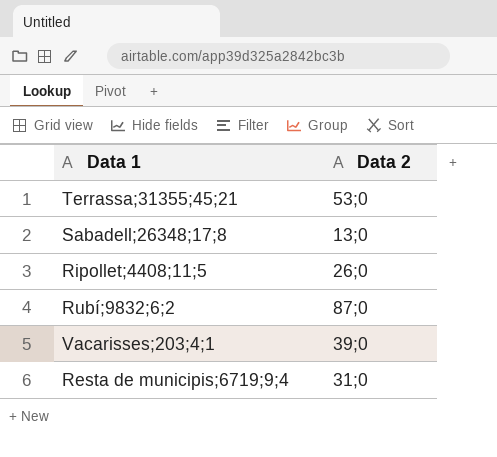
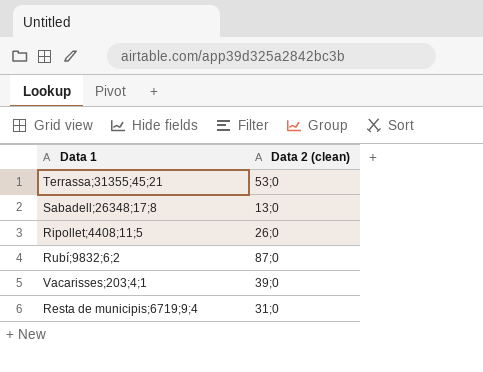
column name: Data 2 -> Data 2 (clean)

